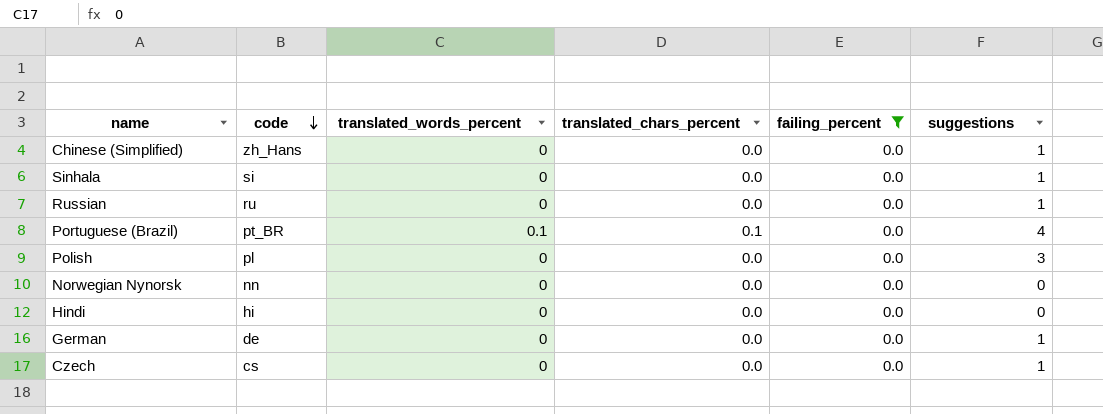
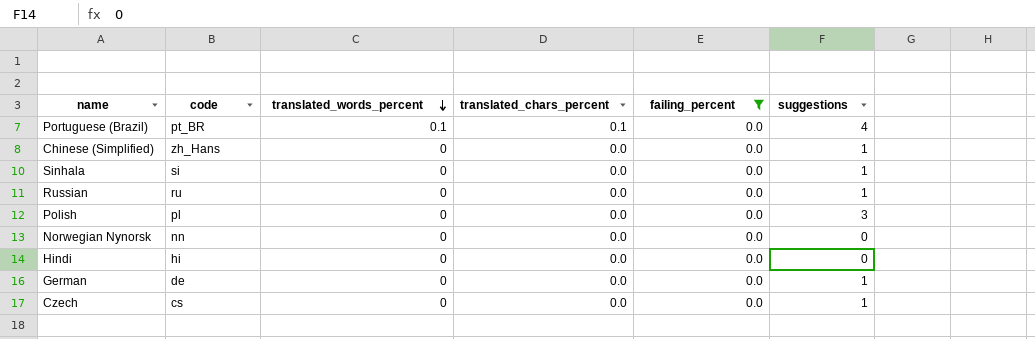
row order: code descending -> translated_words_percent descending

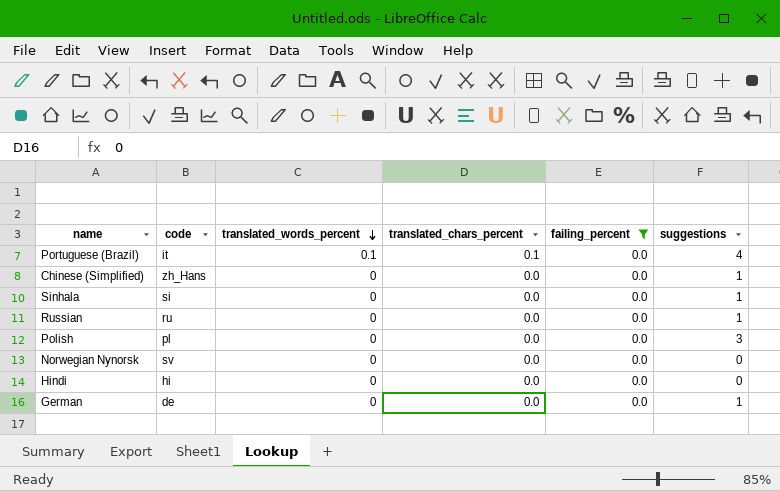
row Czech: cs | 0 | 0.0 | 0.0 | 1 -> none
Portuguese (Brazil) | code: pt_BR -> it
Norwegian Nynorsk | code: nn -> sv

